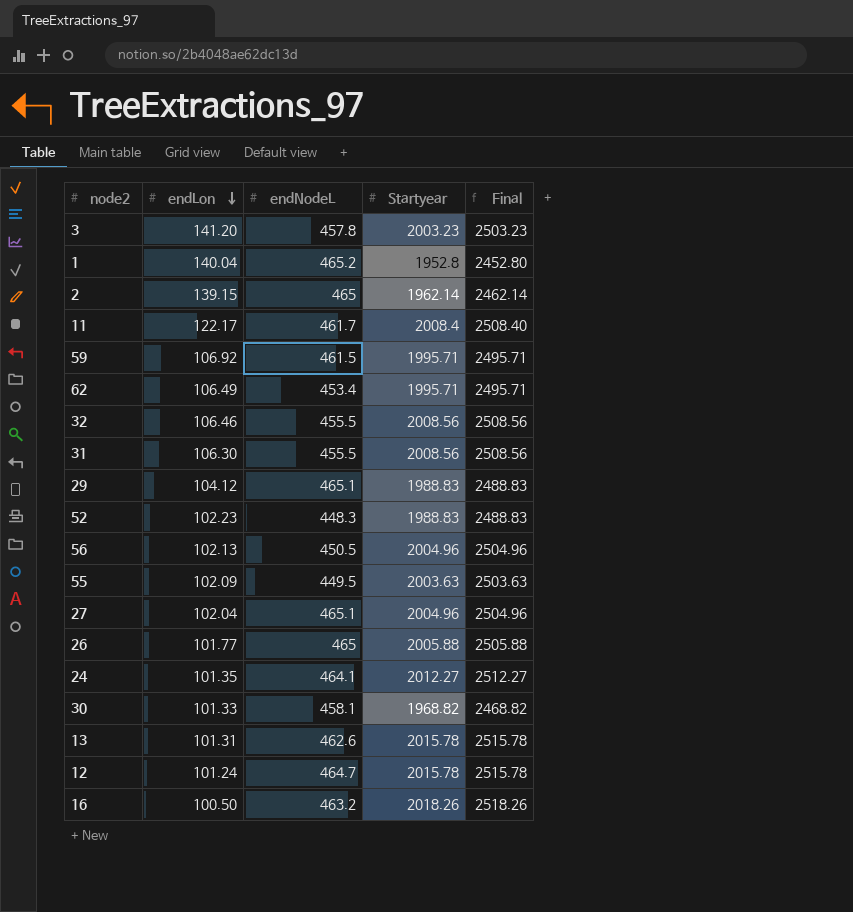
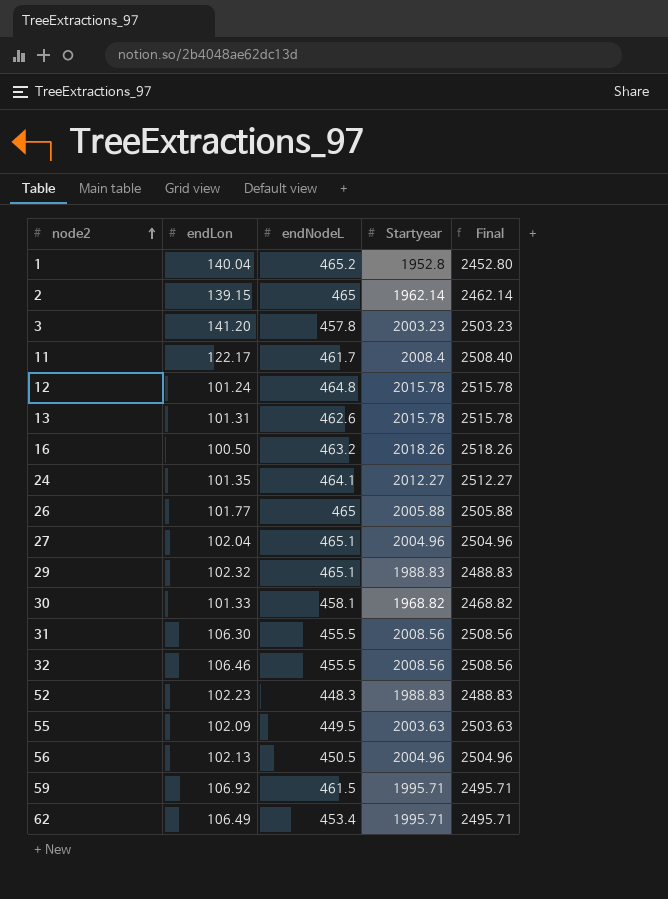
row order: endLon descending -> node2 ascending
12 | endNodeL: 464.7 -> 464.8
29 | endLon: 104.12 -> 102.32

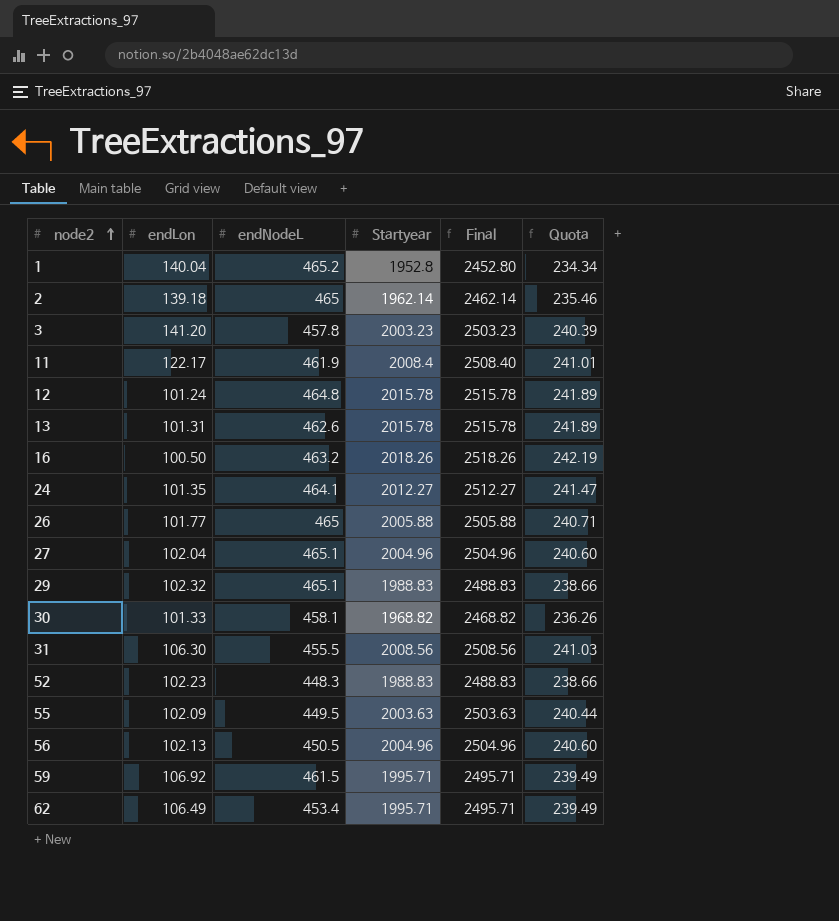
column Quota | formula: none -> [Startyear] * 0.12
row 32: 106.46 | 455.5 | 2008.56 | 2508.56 -> none
2 | endLon: 139.15 -> 139.18
11 | endNodeL: 461.7 -> 461.9

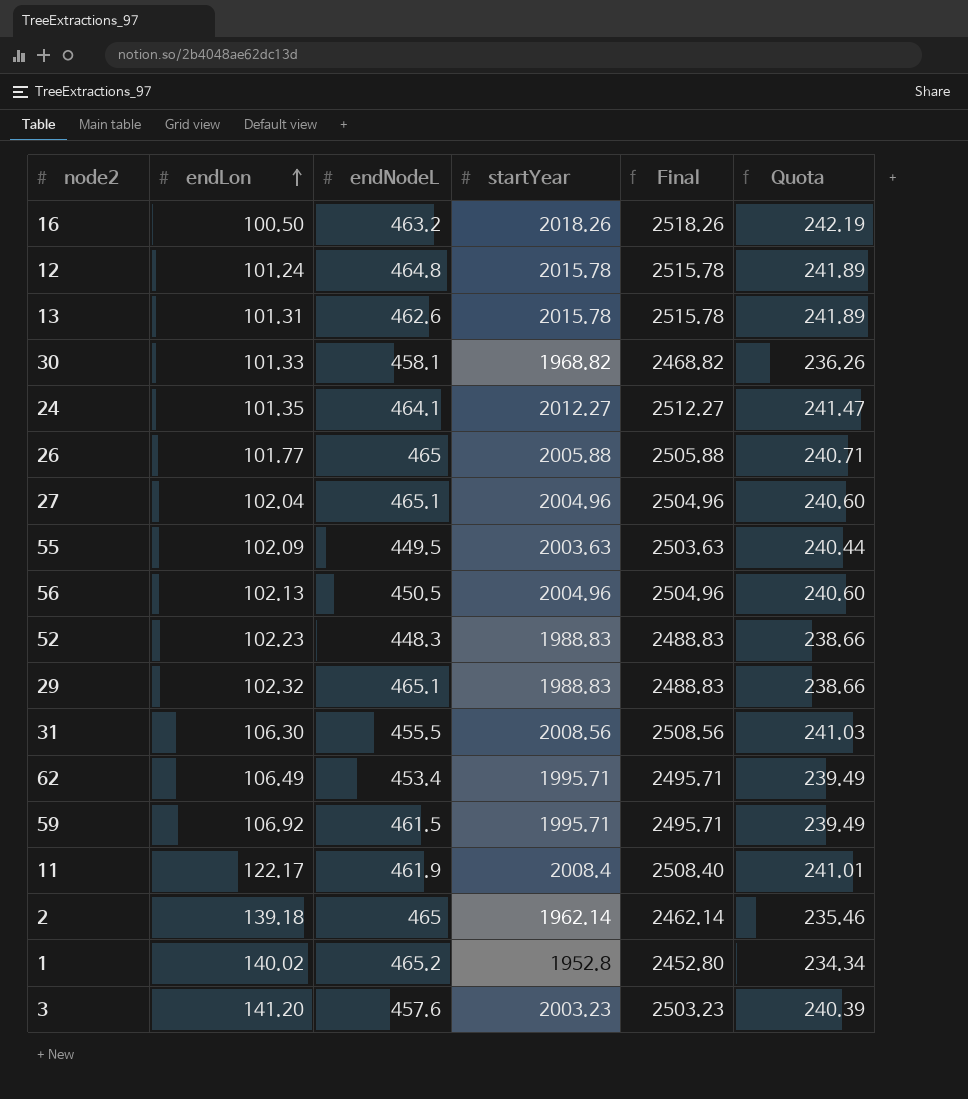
row order: node2 ascending -> endLon ascending
column name: Startyear -> startYear
1 | endLon: 140.04 -> 140.02
3 | endNodeL: 457.8 -> 457.6

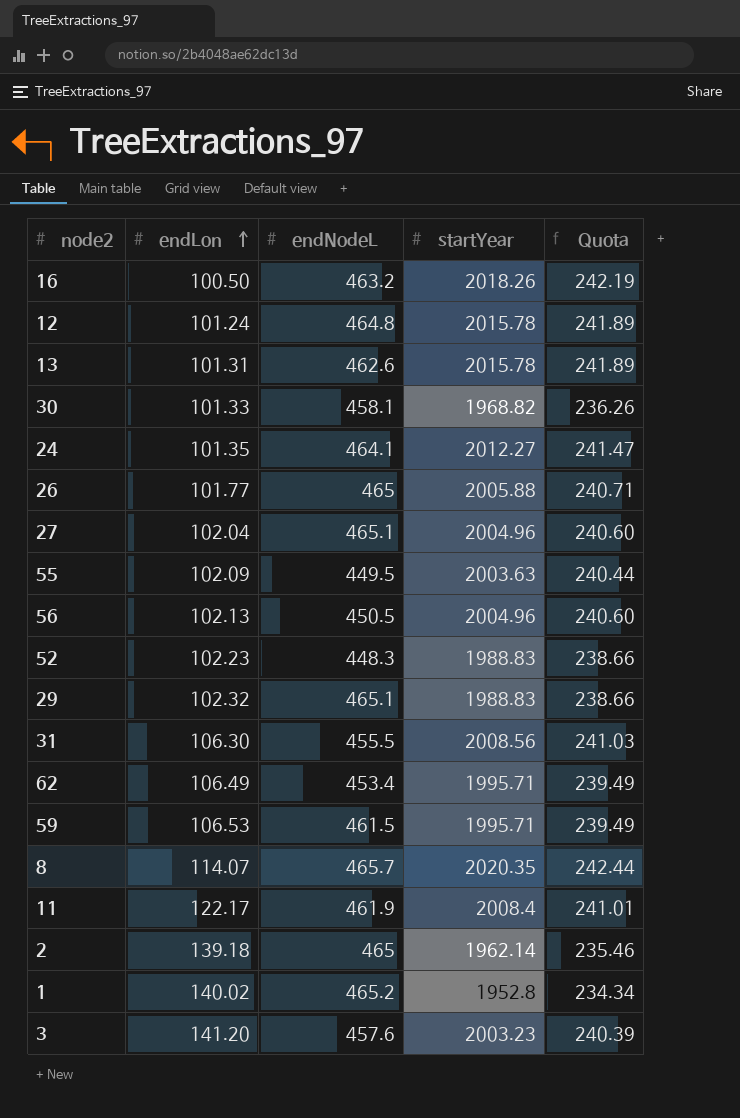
column Final | formula: [startYear] + 500 -> none
59 | endLon: 106.92 -> 106.53
row 8: none -> 114.07 | 465.7 | 2020.35 | 242.44

